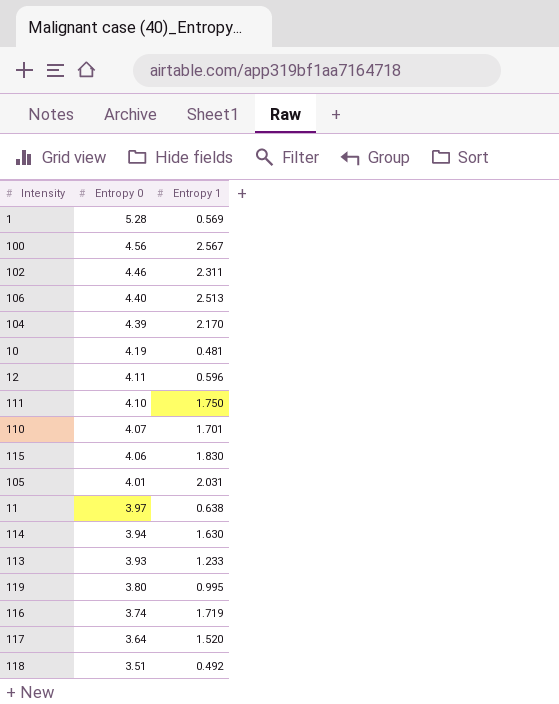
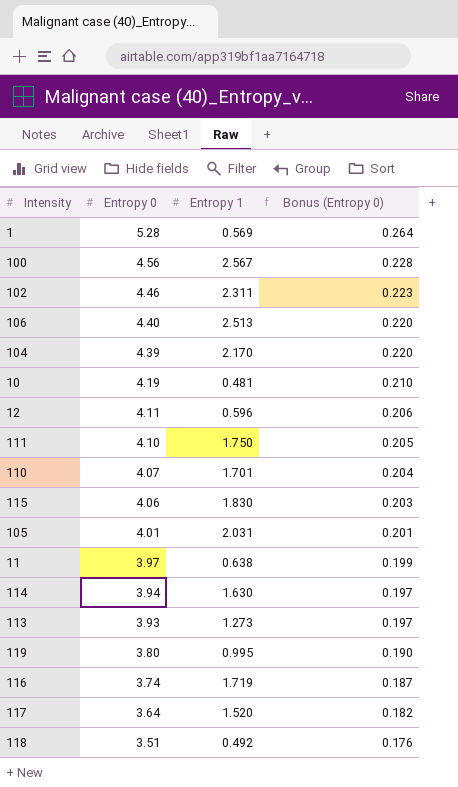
column Bonus (Entropy 0) | formula: none -> [Entropy 0] * 0.05
113 | Entropy 1: 1.233 -> 1.273

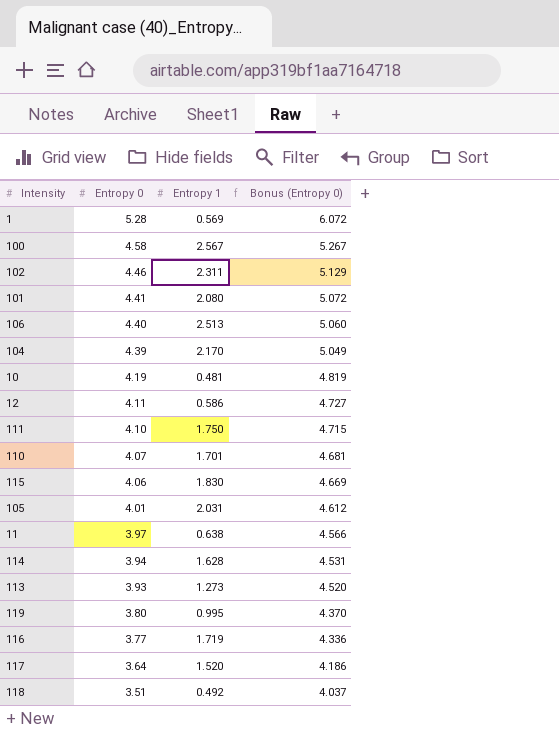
column Bonus (Entropy 0) | formula: [Entropy 0] * 0.05 -> [Entropy 0] * 1.15
100 | Entropy 0: 4.56 -> 4.58
row 101: none -> 4.41 | 2.080 | 5.072
12 | Entropy 1: 0.596 -> 0.586
114 | Entropy 1: 1.630 -> 1.628
116 | Entropy 0: 3.74 -> 3.77

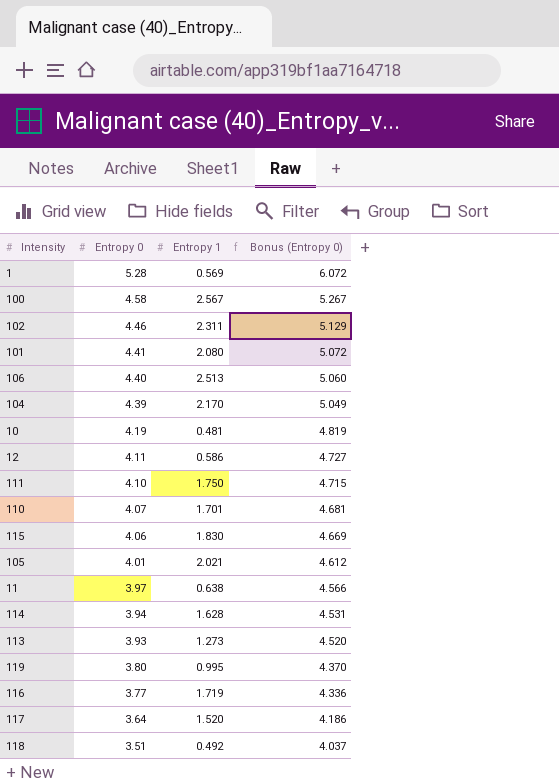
105 | Entropy 1: 2.031 -> 2.021

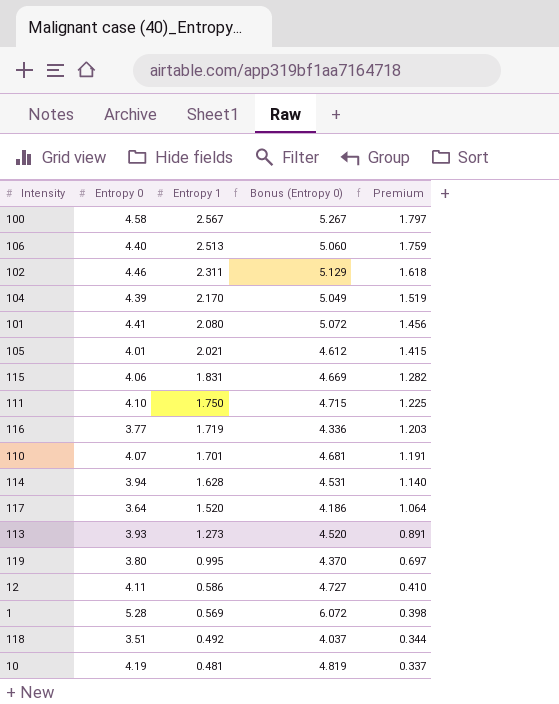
row order: Entropy 0 descending -> Entropy 1 descending
column Premium | formula: none -> [Entropy 1] * 0.7
row 11: 3.97 | 0.638 | 4.566 -> none
115 | Entropy 1: 1.830 -> 1.831

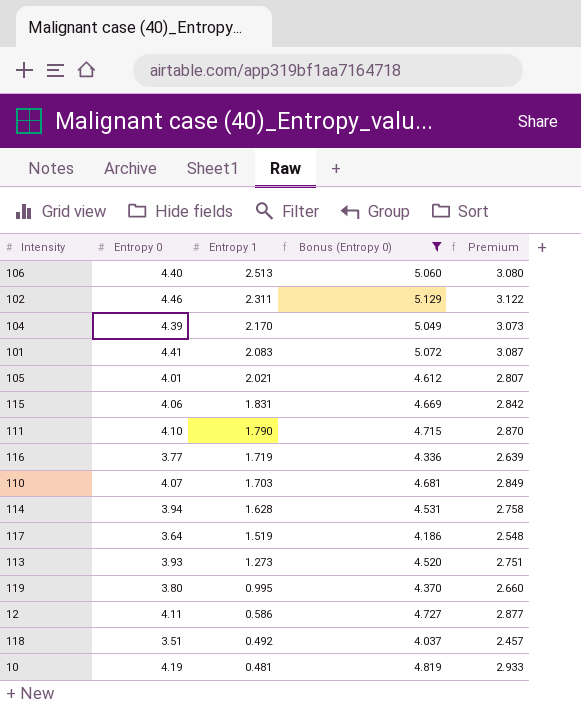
filter: none -> Bonus (Entropy 0) <= 5.129
column Premium | formula: [Entropy 1] * 0.7 -> [Entropy 0] * 0.7
101 | Entropy 1: 2.080 -> 2.083
111 | Entropy 1: 1.750 -> 1.790
110 | Entropy 1: 1.701 -> 1.703
117 | Entropy 1: 1.520 -> 1.519

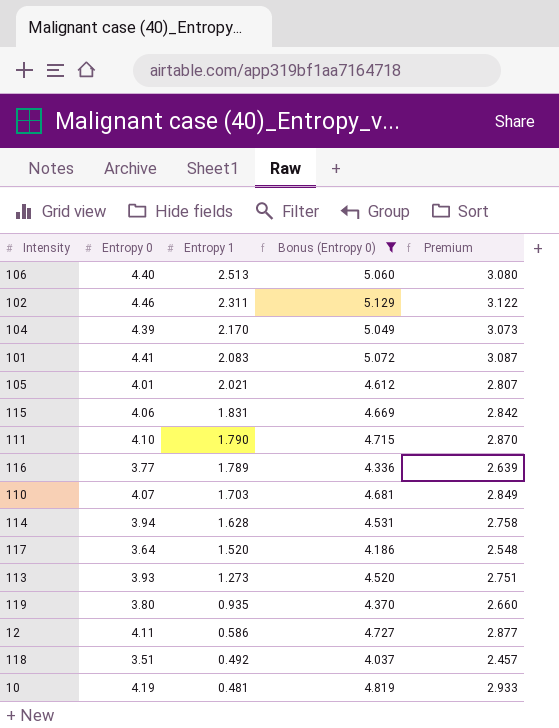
116 | Entropy 1: 1.719 -> 1.789
117 | Entropy 1: 1.519 -> 1.520
119 | Entropy 1: 0.995 -> 0.935

